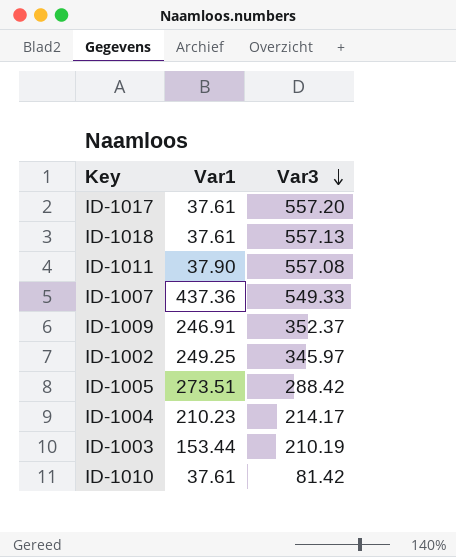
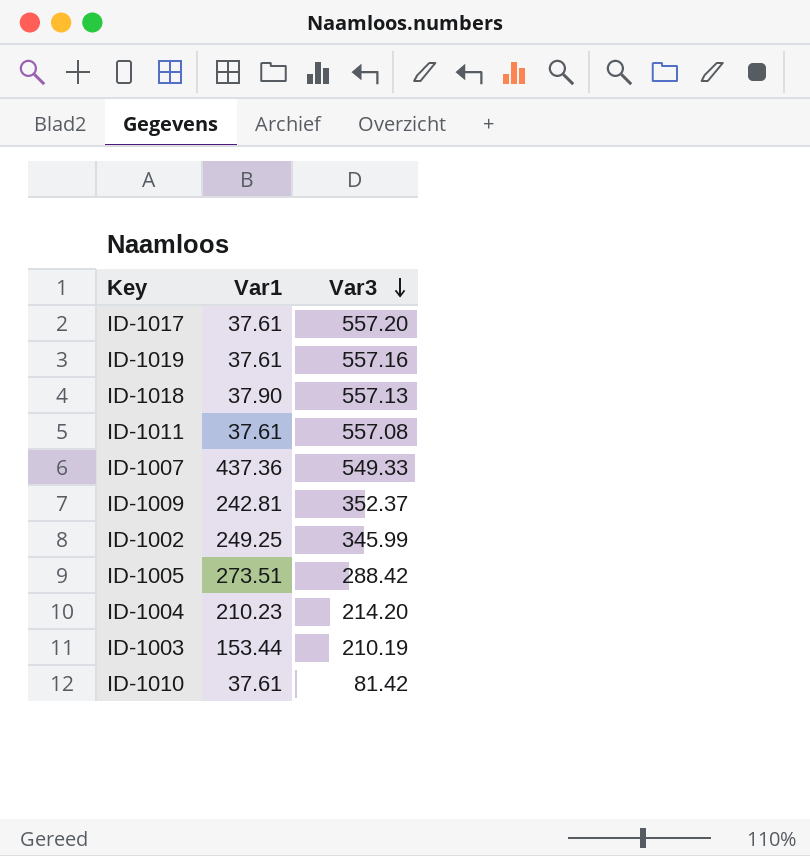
row ID-1019: none -> 37.61 | 557.16
ID-1018 | Var1: 37.61 -> 37.90
ID-1011 | Var1: 37.90 -> 37.61
ID-1009 | Var1: 246.91 -> 242.81
ID-1002 | Var3: 345.97 -> 345.99
ID-1004 | Var3: 214.17 -> 214.20

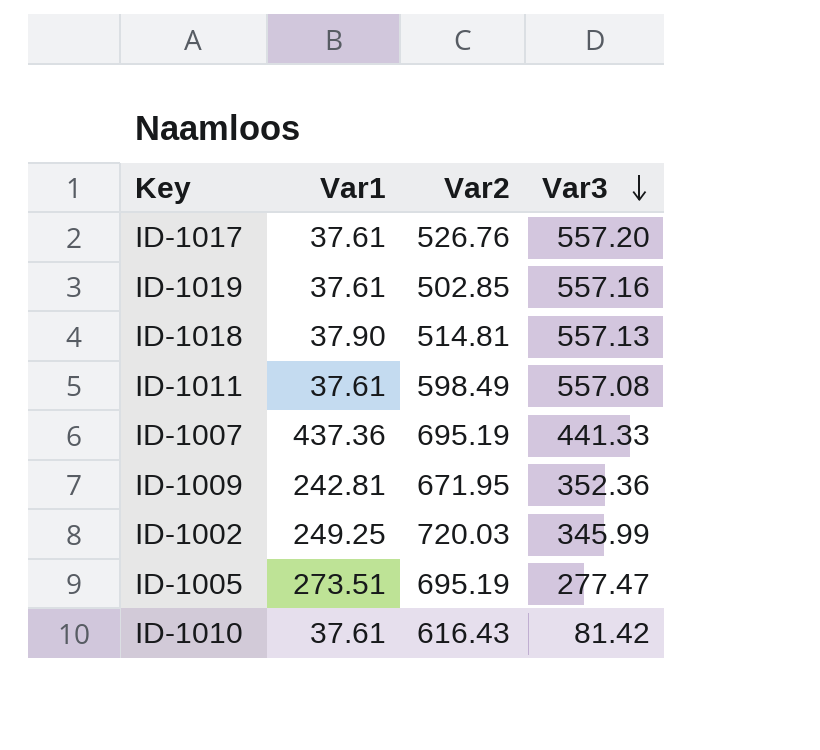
column Var2 | position: none -> 3
row ID-1004: 210.23 | 214.20 -> none
row ID-1003: 153.44 | 210.19 -> none
ID-1007 | Var3: 549.33 -> 441.33
ID-1009 | Var3: 352.37 -> 352.36
ID-1005 | Var3: 288.42 -> 277.47

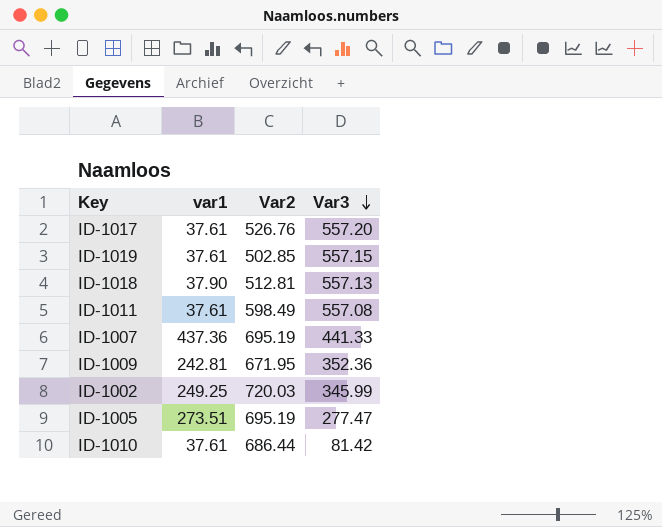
column name: Var1 -> var1
ID-1019 | Var3: 557.16 -> 557.15
ID-1018 | Var2: 514.81 -> 512.81
ID-1010 | Var2: 616.43 -> 686.44

